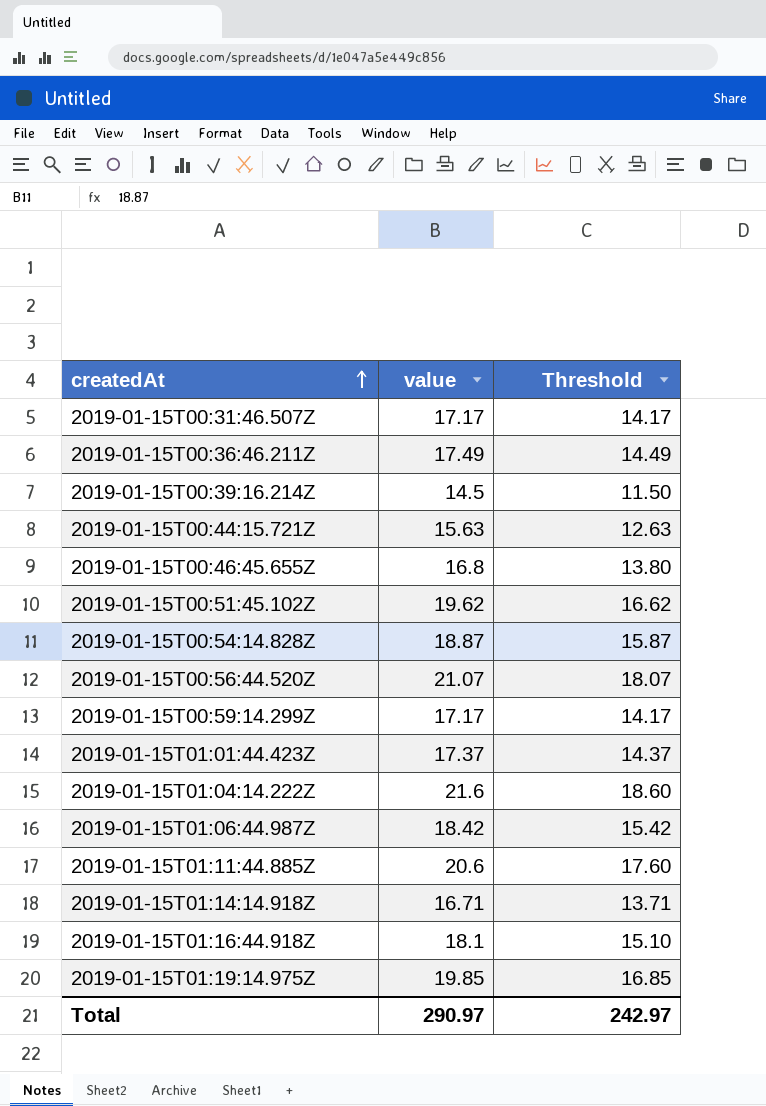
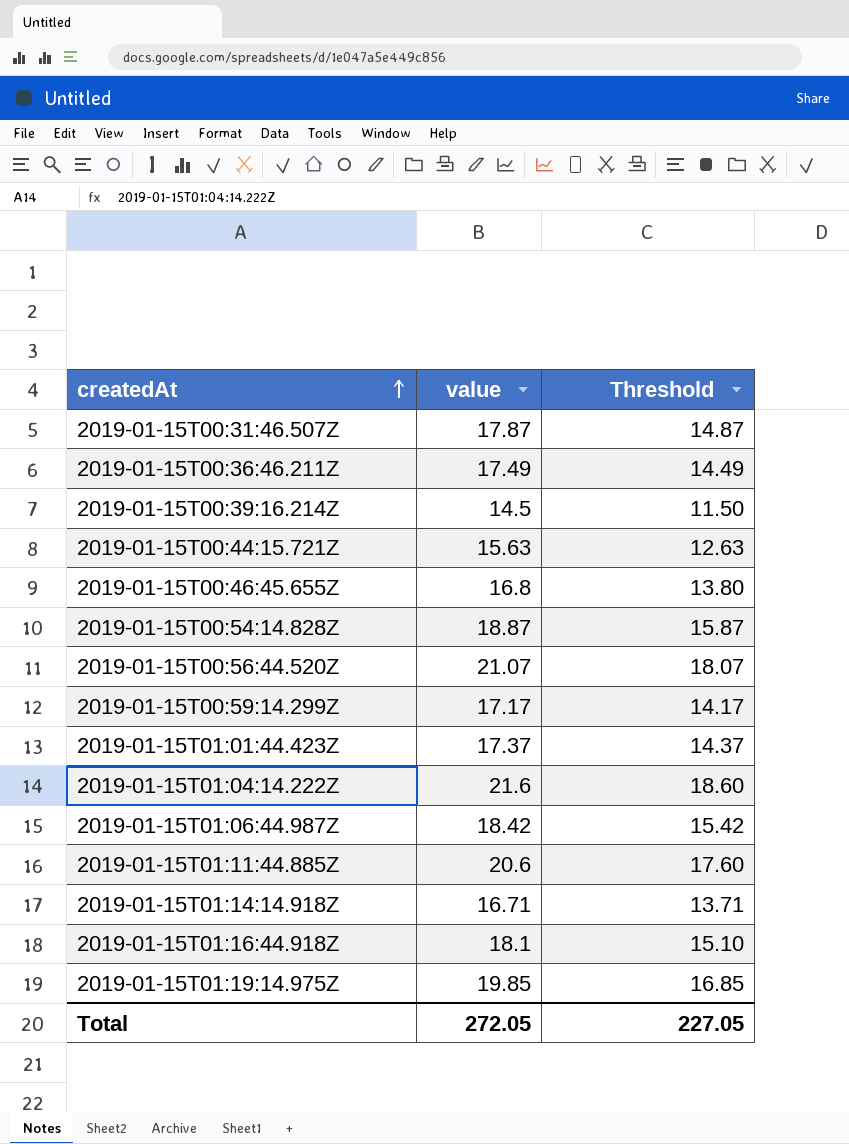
row 2019-01-15T00:51:45.102Z: 19.62 | 16.62 -> none
2019-01-15T00:31:46.507Z | value: 17.17 -> 17.87
2019-01-15T00:31:46.507Z | Threshold: 14.17 -> 14.87
Total | value: 290.97 -> 272.05
Total | Threshold: 242.97 -> 227.05

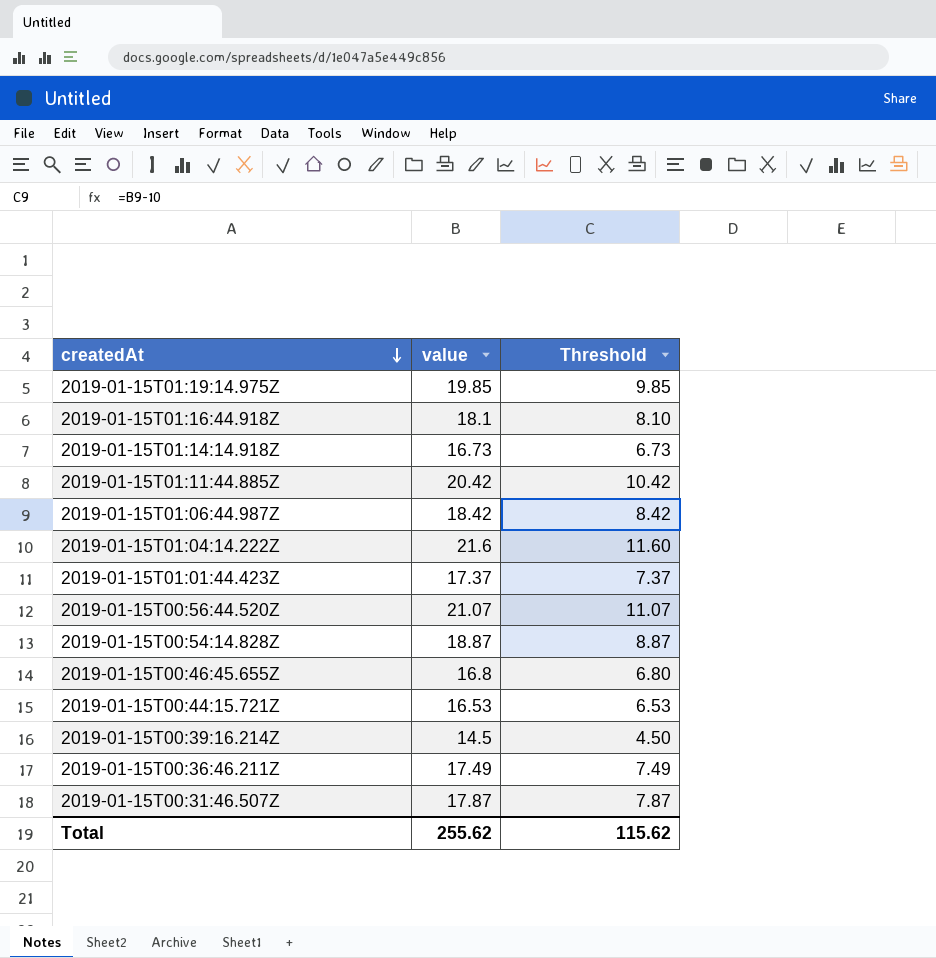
row order: createdAt ascending -> createdAt descending
column Threshold | formula: [value] - 3 -> [value] - 10
row 2019-01-15T00:59:14.299Z: 17.17 | 14.17 -> none
2019-01-15T01:14:14.918Z | value: 16.71 -> 16.73
2019-01-15T01:11:44.885Z | value: 20.6 -> 20.42
2019-01-15T00:44:15.721Z | value: 15.63 -> 16.53
Total | value: 272.05 -> 255.62
Total | Threshold: 227.05 -> 115.62

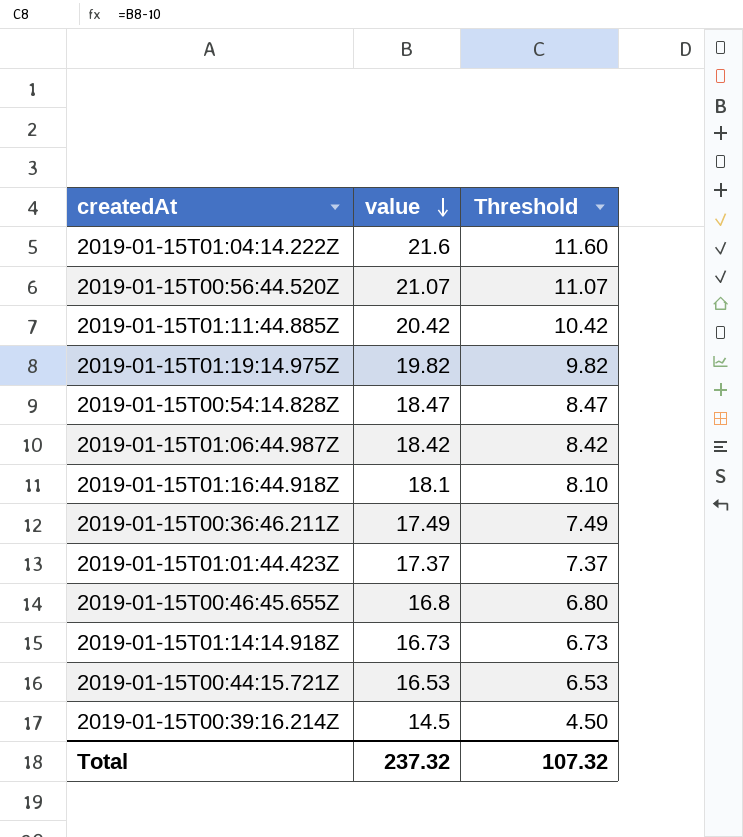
row order: createdAt descending -> value descending
row 2019-01-15T00:31:46.507Z: 17.87 | 7.87 -> none
2019-01-15T01:19:14.975Z | value: 19.85 -> 19.82
2019-01-15T01:19:14.975Z | Threshold: 9.85 -> 9.82
2019-01-15T00:54:14.828Z | value: 18.87 -> 18.47
2019-01-15T00:54:14.828Z | Threshold: 8.87 -> 8.47
Total | value: 255.62 -> 237.32
Total | Threshold: 115.62 -> 107.32

